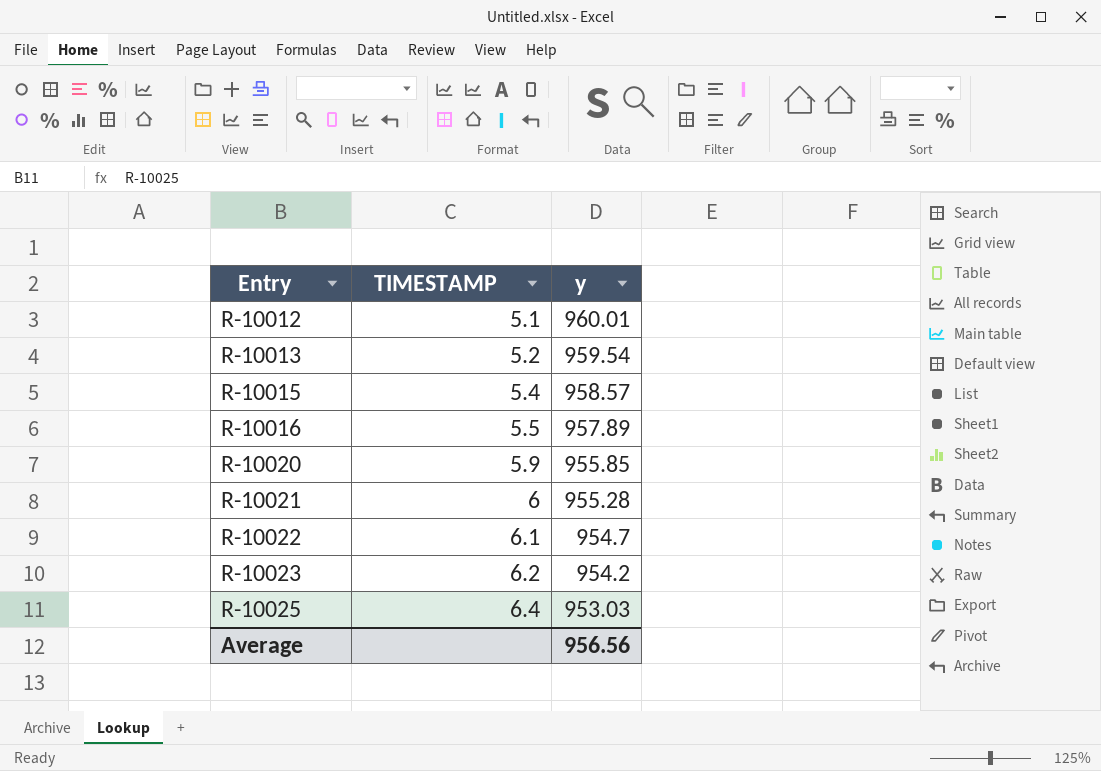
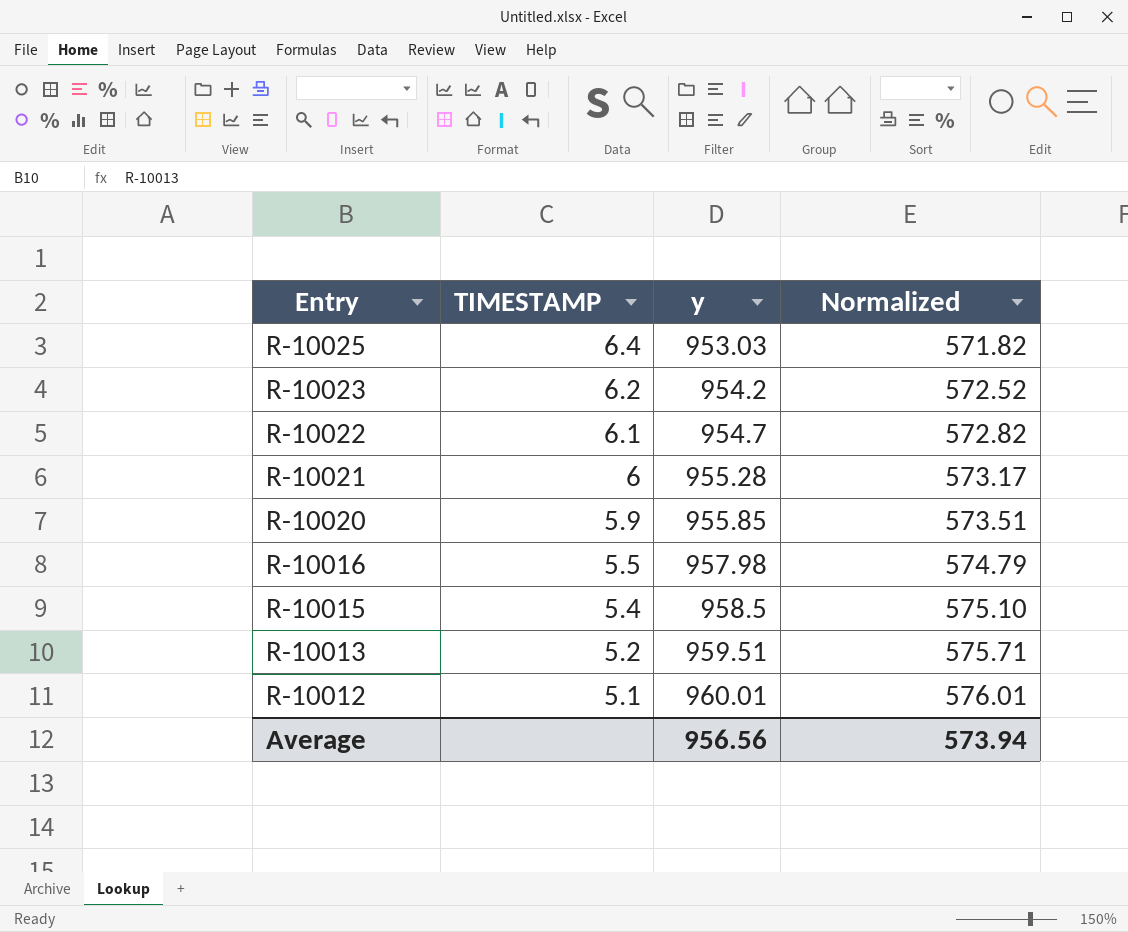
row order: Entry ascending -> Entry descending
column Normalized | formula: none -> [y] * 0.6
R-10016 | y: 957.89 -> 957.98
R-10015 | y: 958.57 -> 958.5
R-10013 | y: 959.54 -> 959.51

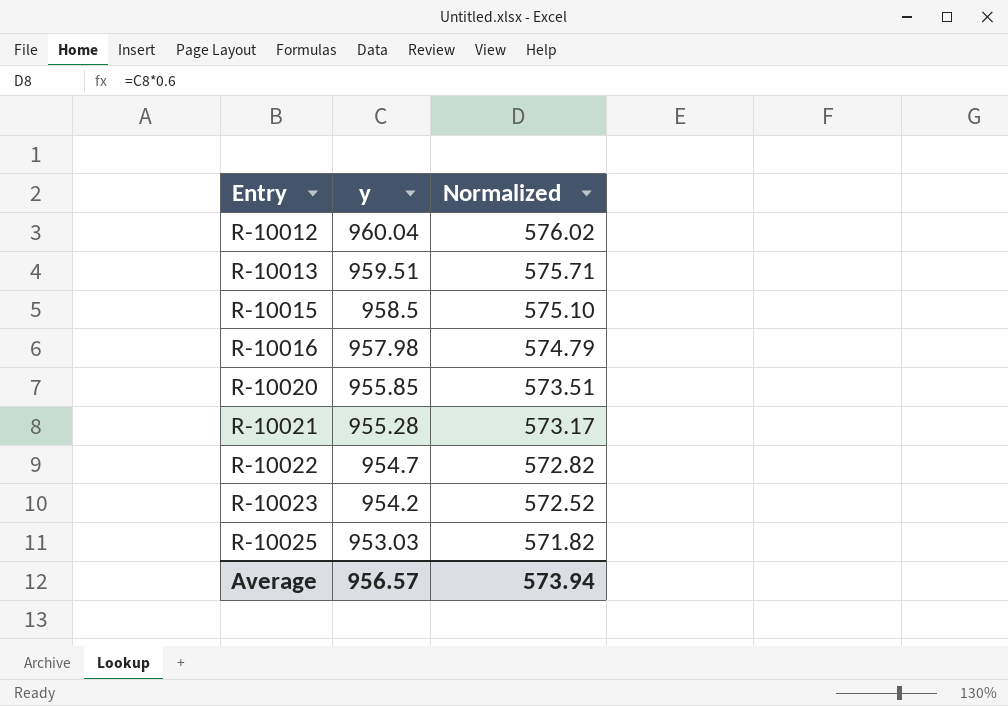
row order: Entry descending -> Entry ascending
column TIMESTAMP | position: 2 -> none
R-10012 | y: 960.01 -> 960.04
R-10012 | Normalized: 576.01 -> 576.02
Average | y: 956.56 -> 956.57

